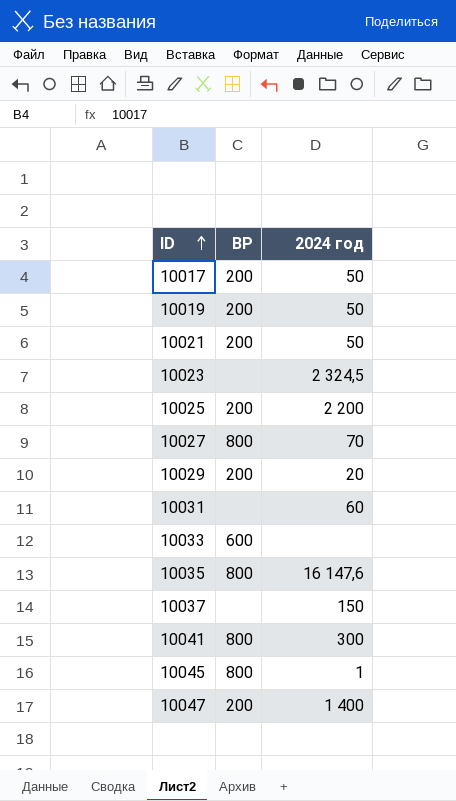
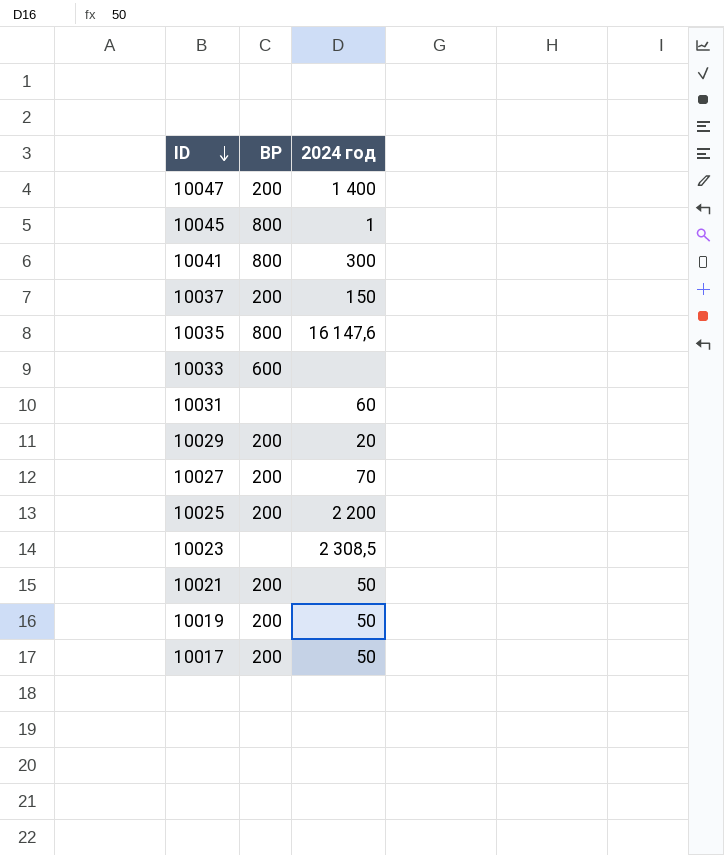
row order: ID ascending -> ID descending
10037 | ВР: none -> 200
10027 | ВР: 800 -> 200
10023 | 2024 год: 2 324,5 -> 2 308,5

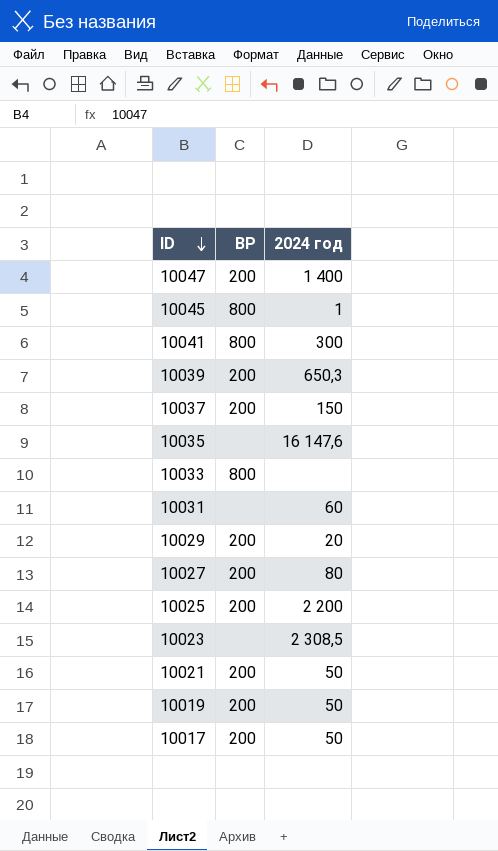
row 10039: none -> 200 | 650,3
10035 | ВР: 800 -> none
10033 | ВР: 600 -> 800
10027 | 2024 год: 70 -> 80

